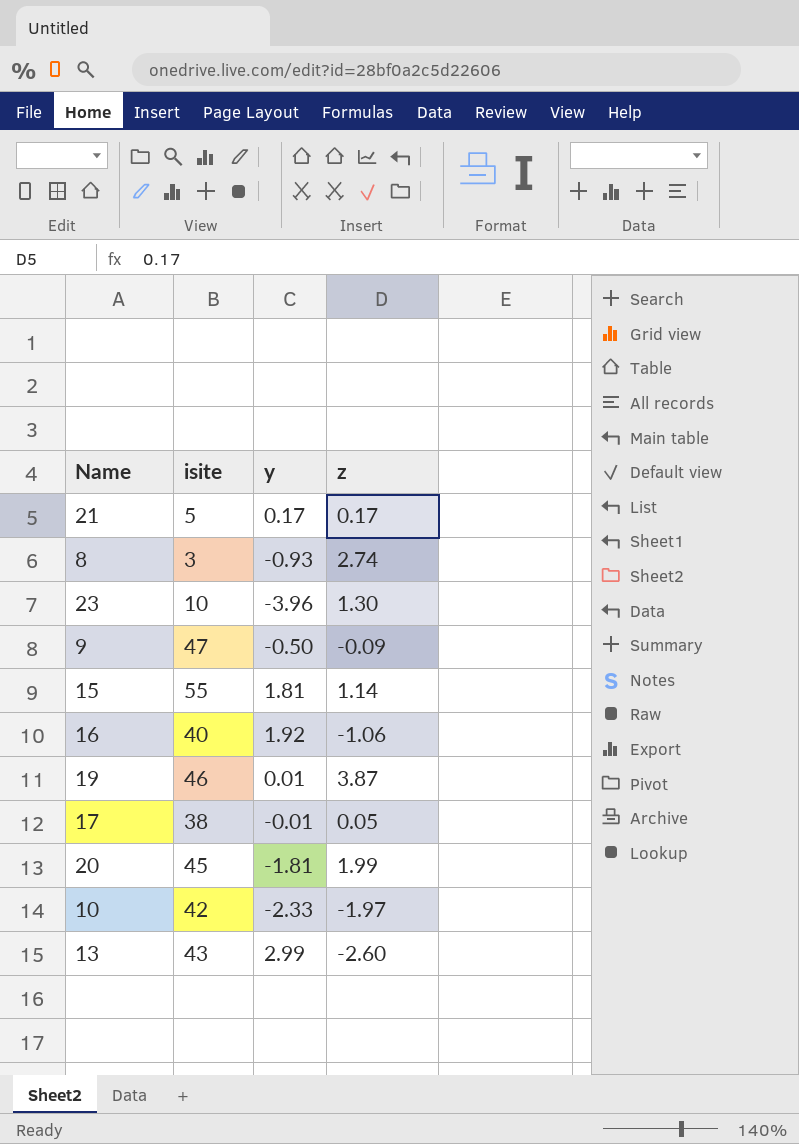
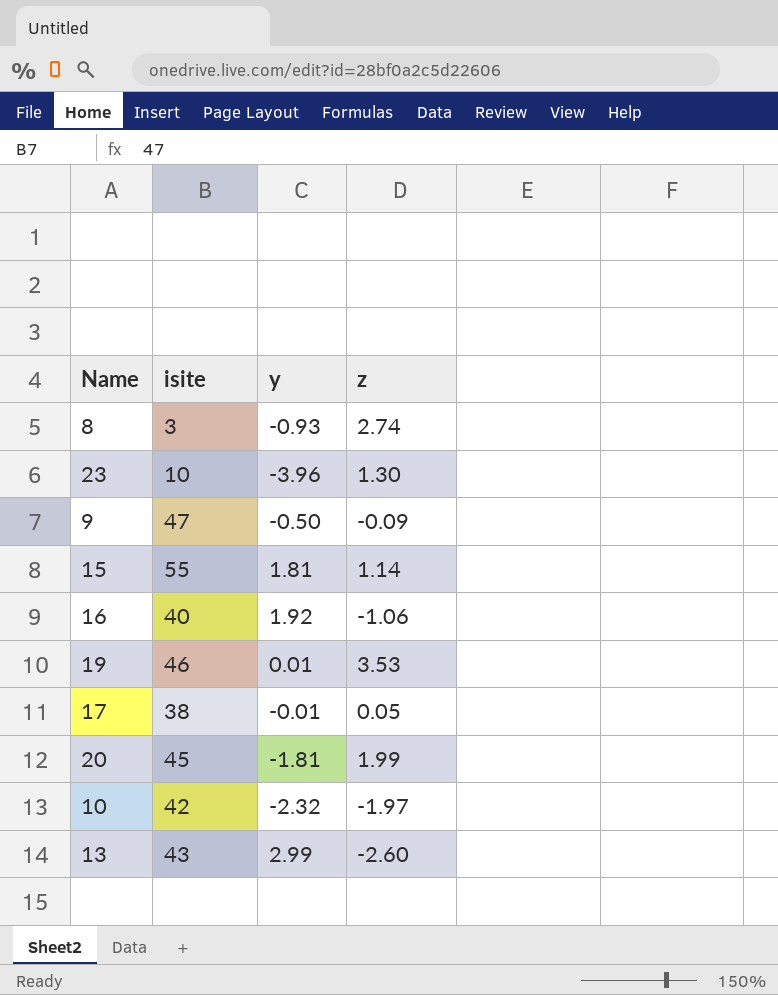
row 21: 5 | 0.17 | 0.17 -> none
19 | z: 3.87 -> 3.53
10 | y: -2.33 -> -2.32

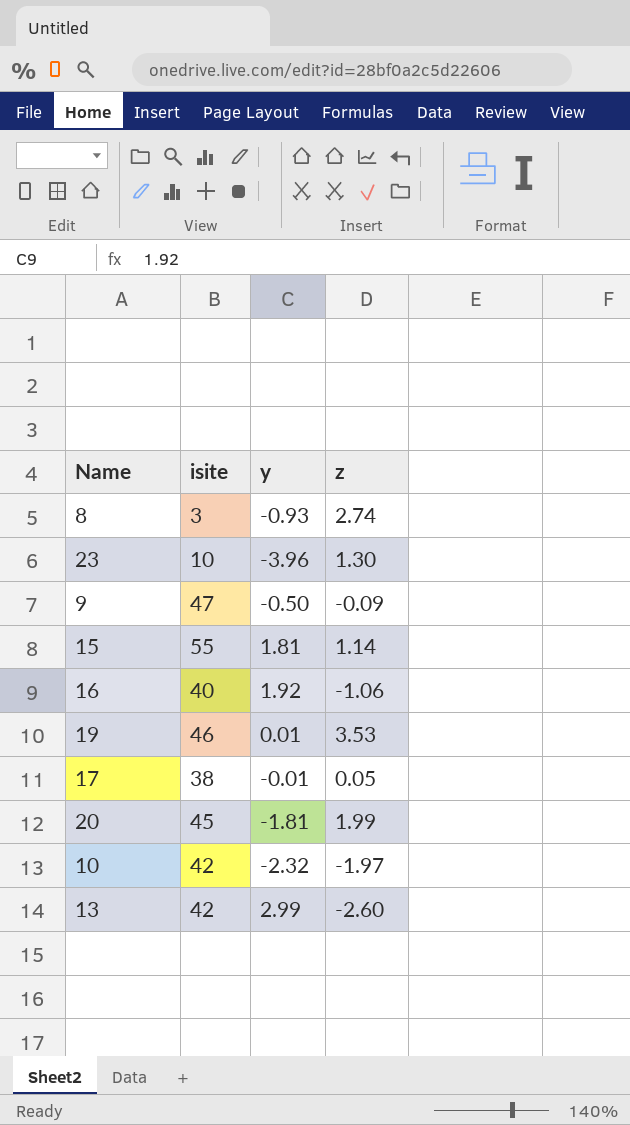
13 | isite: 43 -> 42

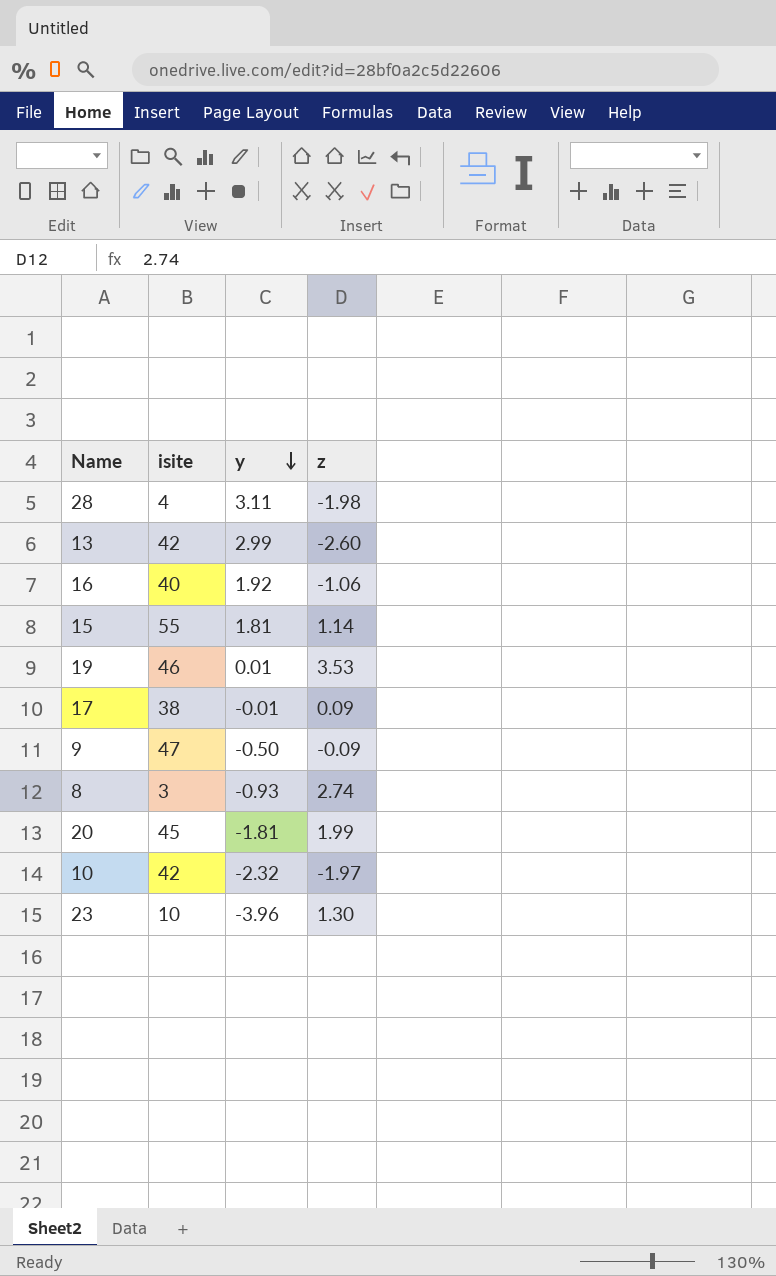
row order: none -> y descending
row 28: none -> 4 | 3.11 | -1.98
17 | z: 0.05 -> 0.09

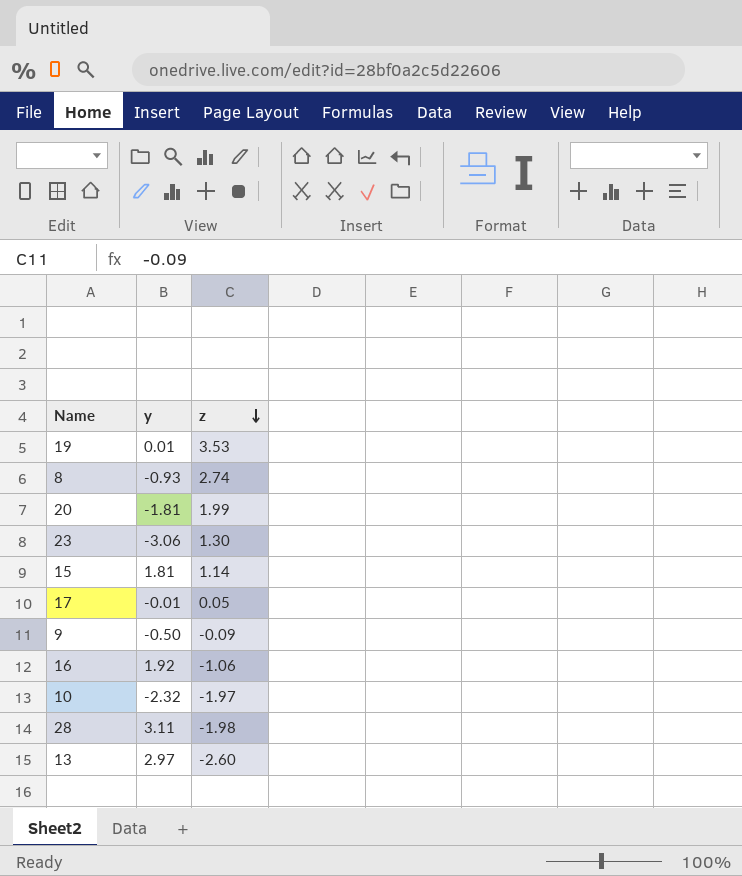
row order: y descending -> z descending
column isite | position: 2 -> none
23 | y: -3.96 -> -3.06
17 | z: 0.09 -> 0.05
13 | y: 2.99 -> 2.97

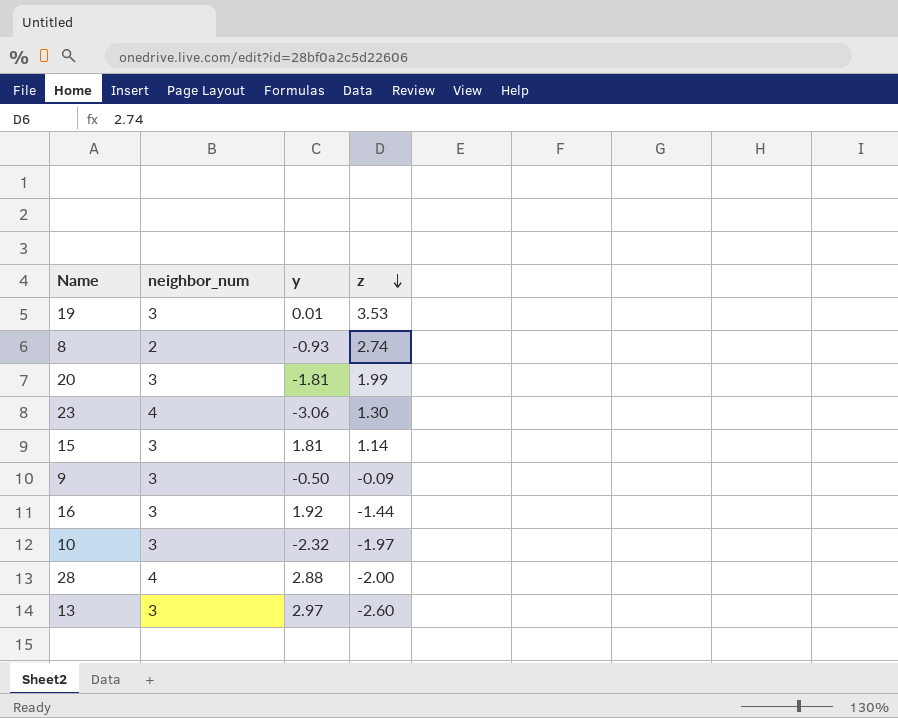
column neighbor_num | position: none -> 2
row 17: -0.01 | 0.05 -> none
16 | z: -1.06 -> -1.44
28 | y: 3.11 -> 2.88
28 | z: -1.98 -> -2.00

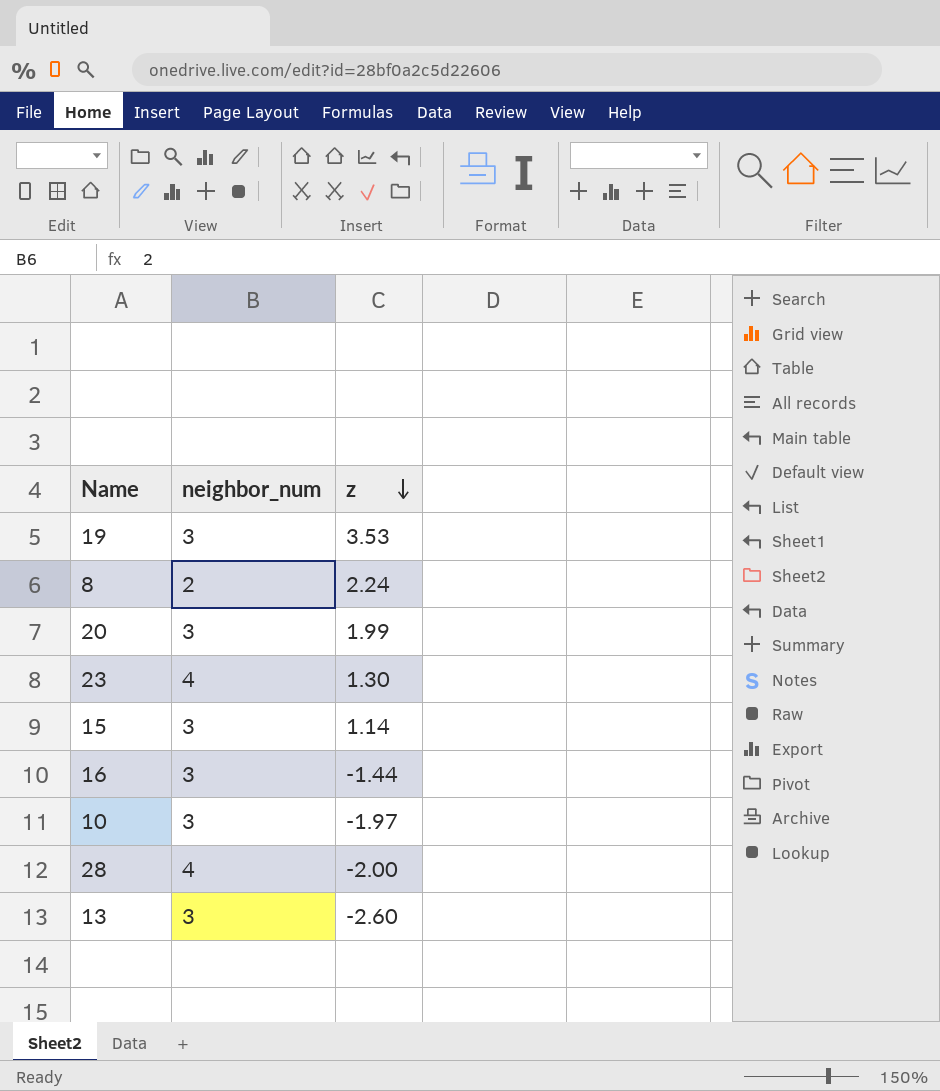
column y | position: 3 -> none
row 9: 3 | -0.50 | -0.09 -> none
8 | z: 2.74 -> 2.24

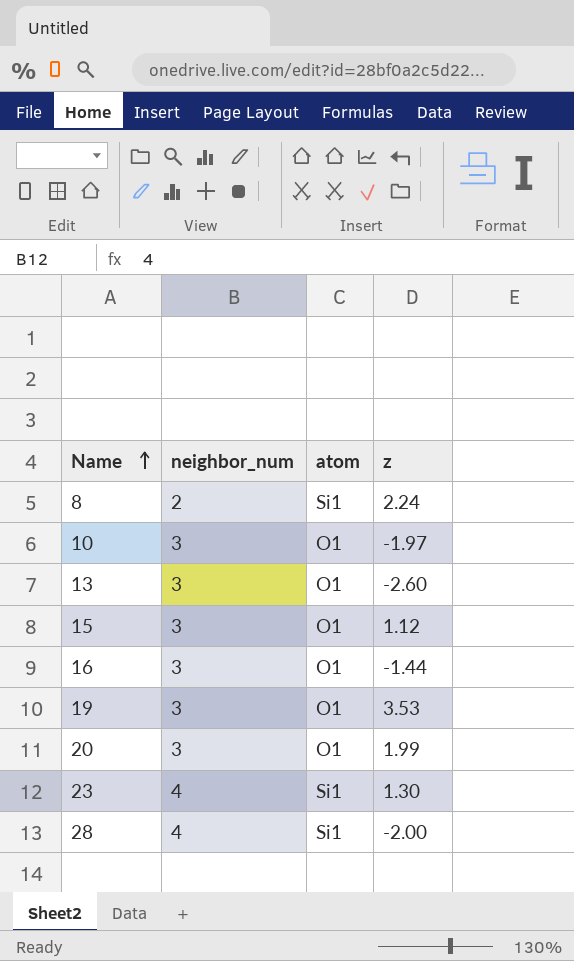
row order: z descending -> Name ascending
column atom | position: none -> 3
15 | z: 1.14 -> 1.12

